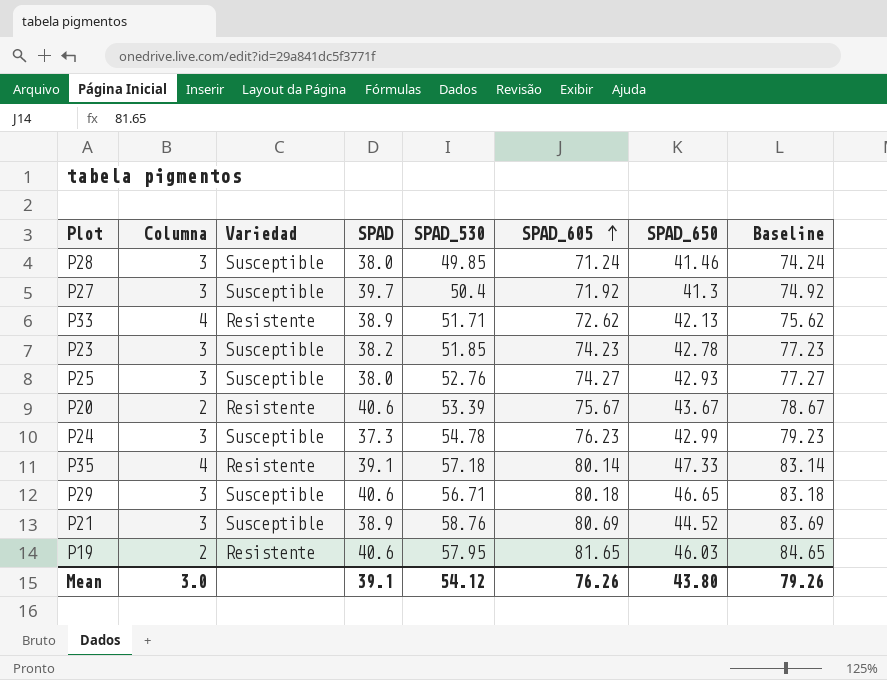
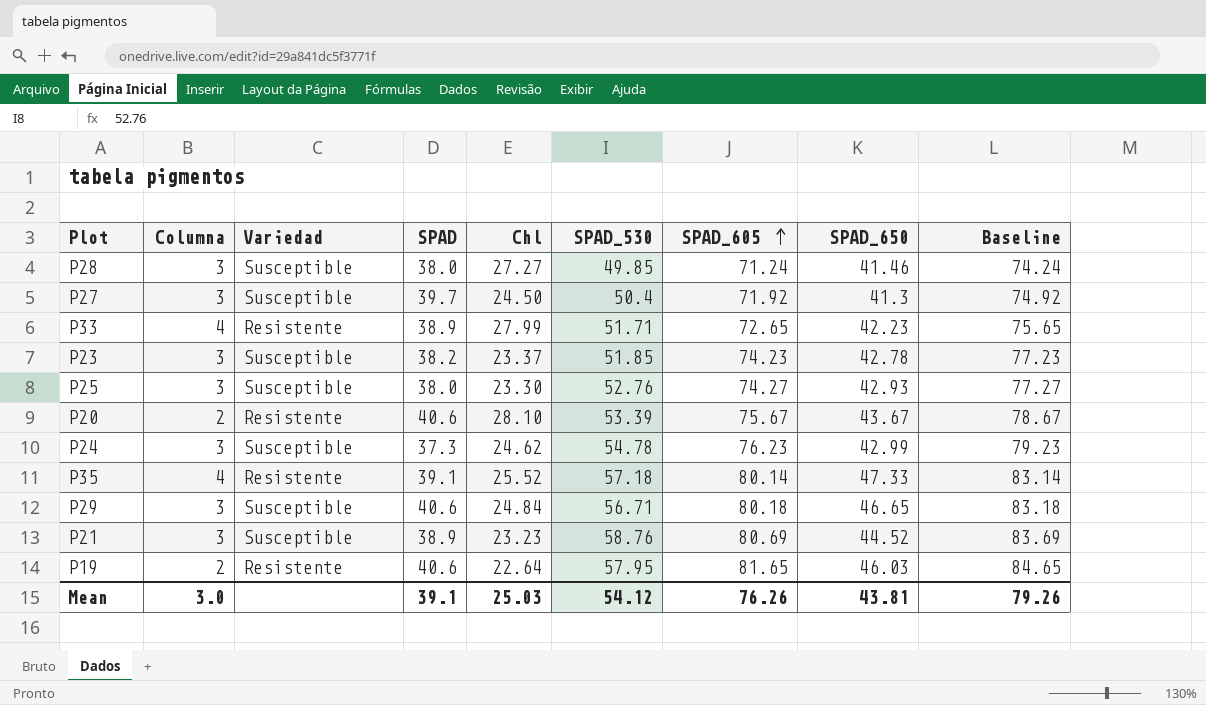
column Chl | position: none -> 5
P33 | SPAD_605: 72.62 -> 72.65
P33 | SPAD_650: 42.13 -> 42.23
P33 | Baseline: 75.62 -> 75.65
Mean | SPAD_650: 43.80 -> 43.81

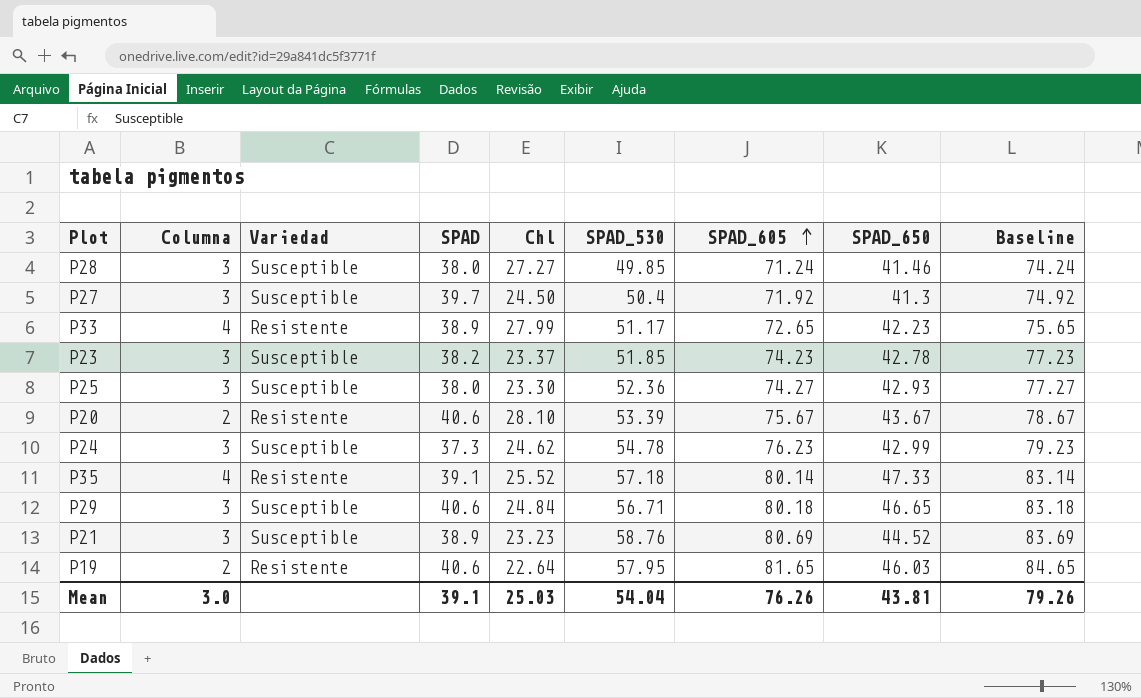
P33 | SPAD_530: 51.71 -> 51.17
P25 | SPAD_530: 52.76 -> 52.36
Mean | SPAD_530: 54.12 -> 54.04

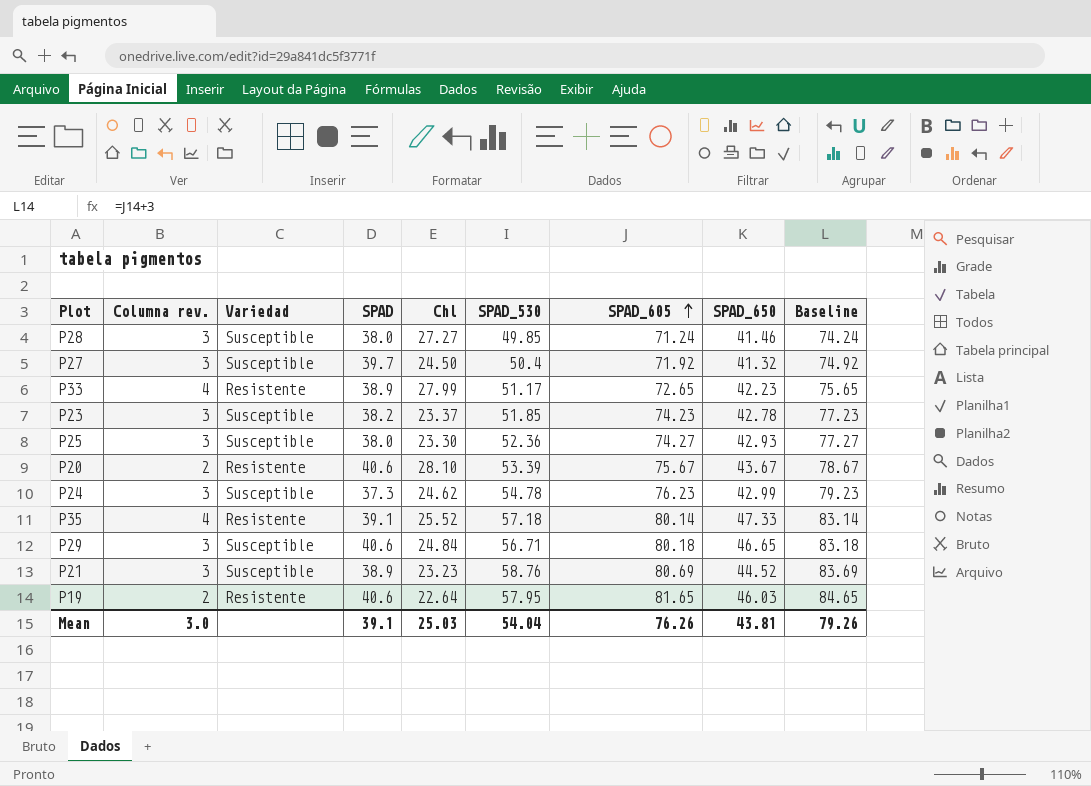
column name: Columna -> Columna rev.
P27 | SPAD_650: 41.3 -> 41.32

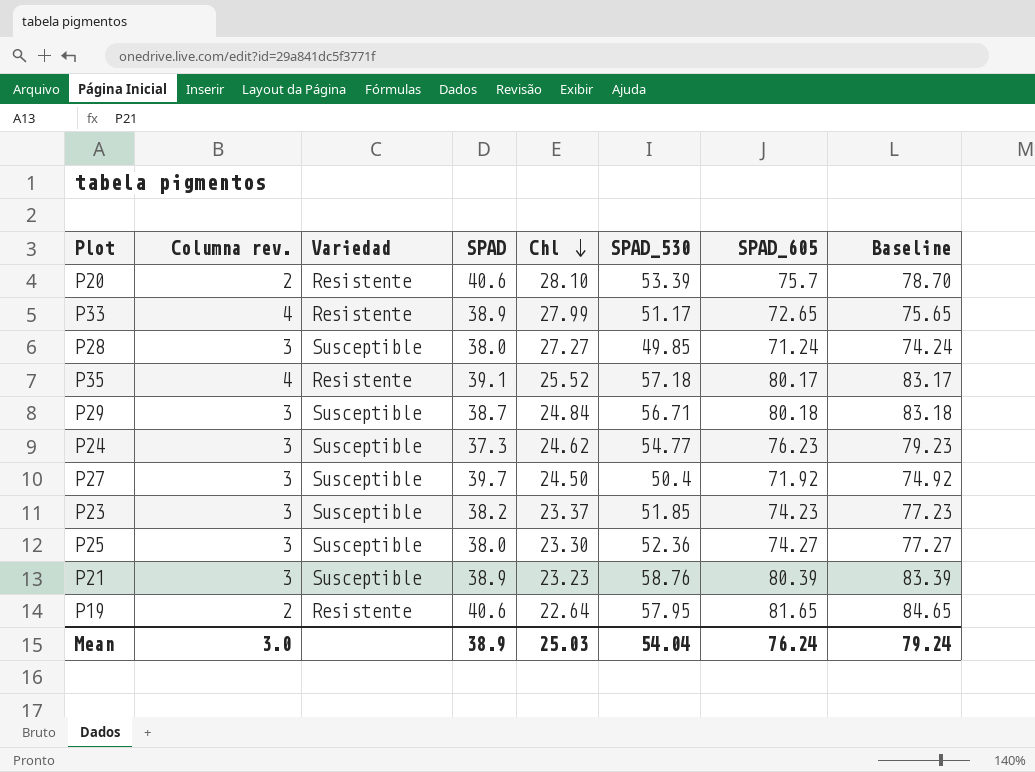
row order: SPAD_605 ascending -> Chl descending
column SPAD_650 | position: 8 -> none
P20 | SPAD_605: 75.67 -> 75.7
P20 | Baseline: 78.67 -> 78.70
P35 | SPAD_605: 80.14 -> 80.17
P35 | Baseline: 83.14 -> 83.17
P29 | SPAD: 40.6 -> 38.7
P24 | SPAD_530: 54.78 -> 54.77
P21 | SPAD_605: 80.69 -> 80.39
P21 | Baseline: 83.69 -> 83.39
Mean | SPAD: 39.1 -> 38.9
Mean | SPAD_605: 76.26 -> 76.24
Mean | Baseline: 79.26 -> 79.24

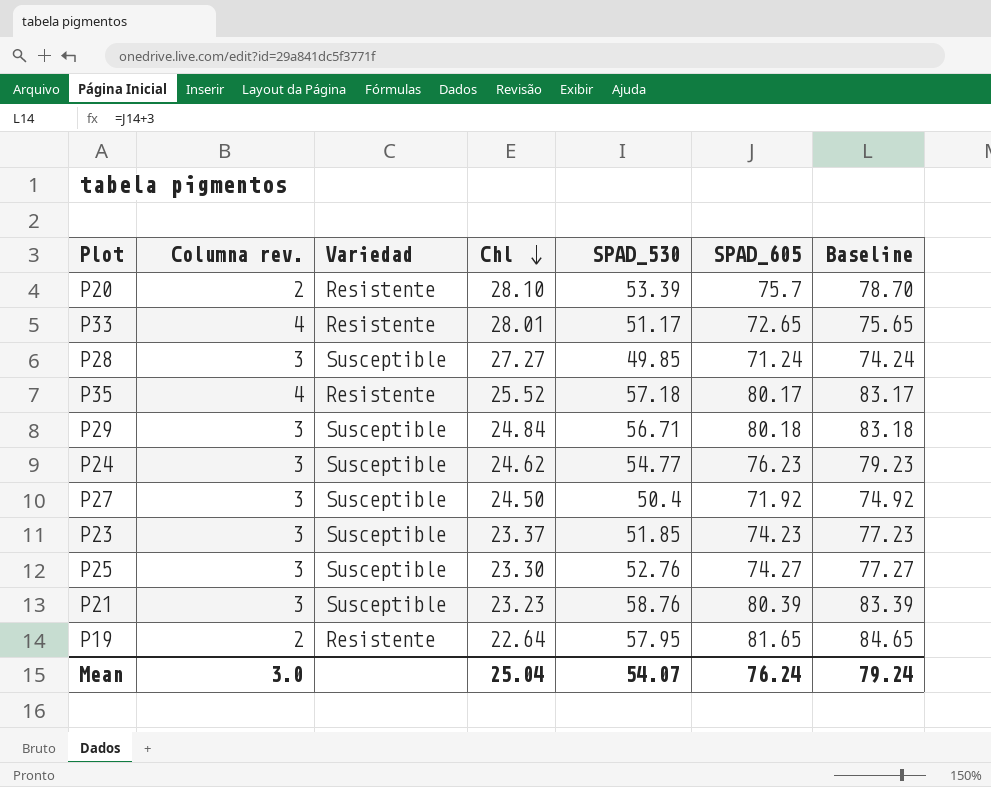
column SPAD | position: 4 -> none
P33 | Chl: 27.99 -> 28.01
P25 | SPAD_530: 52.36 -> 52.76
Mean | Chl: 25.03 -> 25.04
Mean | SPAD_530: 54.04 -> 54.07

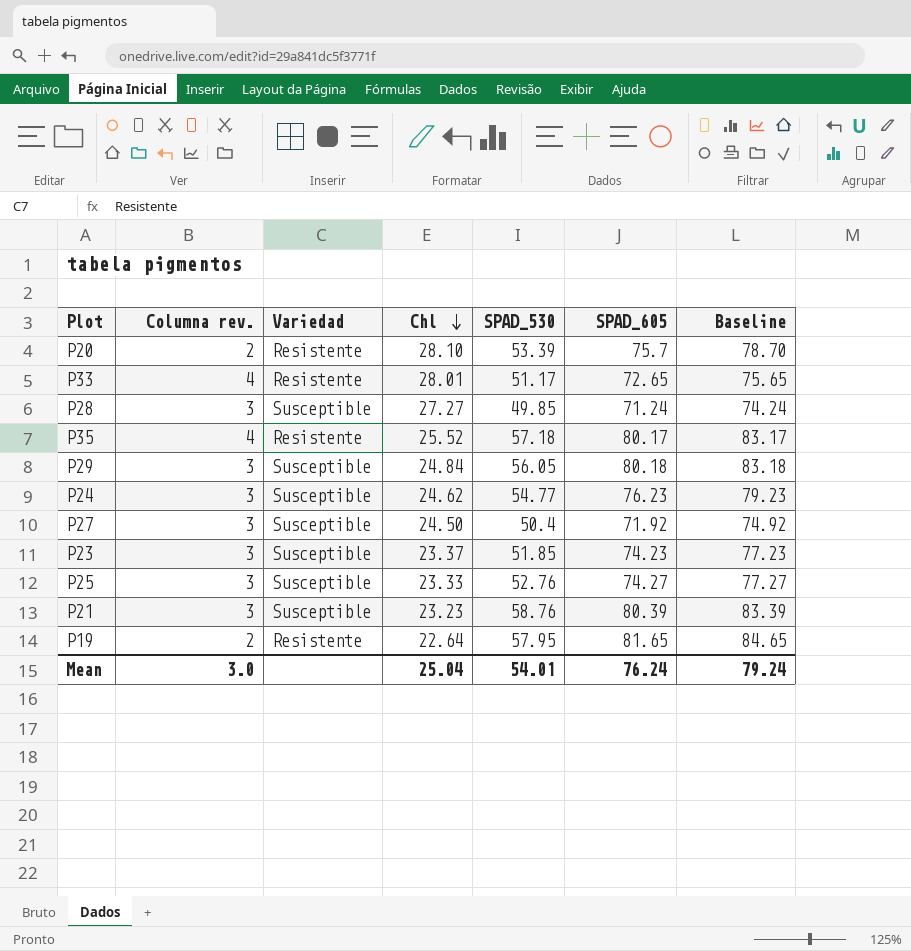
P29 | SPAD_530: 56.71 -> 56.05
P25 | Chl: 23.30 -> 23.33
Mean | SPAD_530: 54.07 -> 54.01

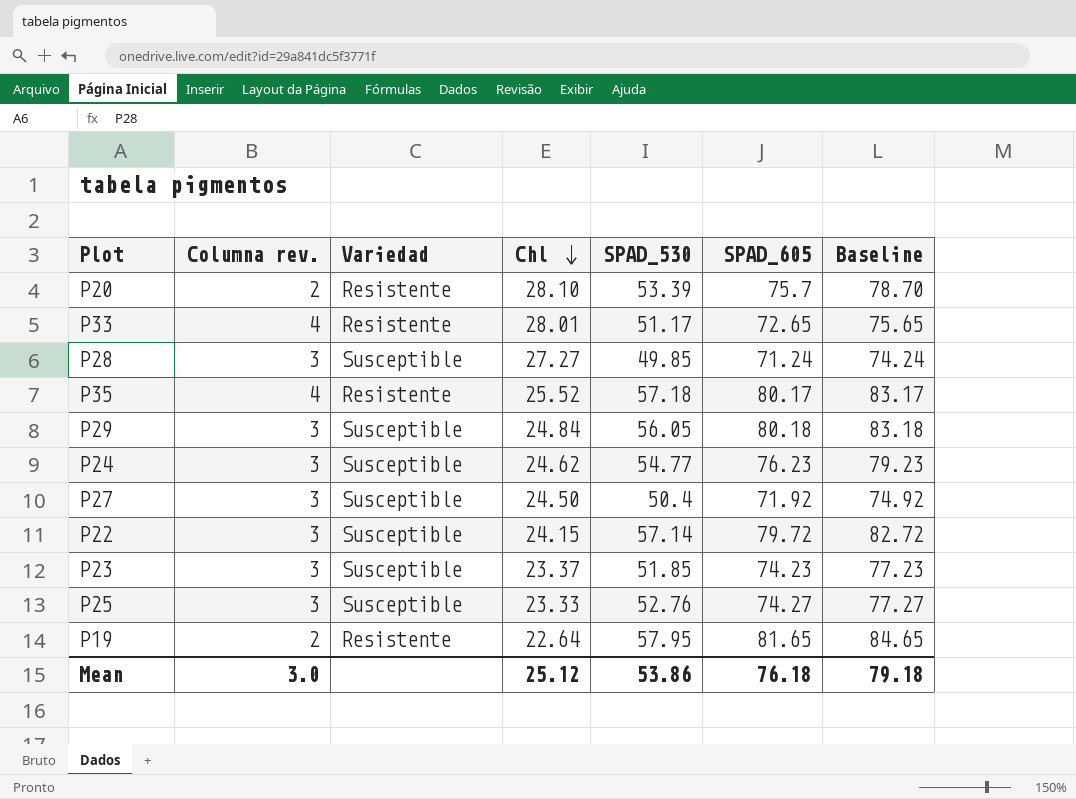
row P21: 3 | Susceptible | 23.23 | 58.76 | 80.39 | 83.39 -> none
row P22: none -> 3 | Susceptible | 24.15 | 57.14 | 79.72 | 82.72
Mean | Chl: 25.04 -> 25.12
Mean | SPAD_530: 54.01 -> 53.86
Mean | SPAD_605: 76.24 -> 76.18
Mean | Baseline: 79.24 -> 79.18

